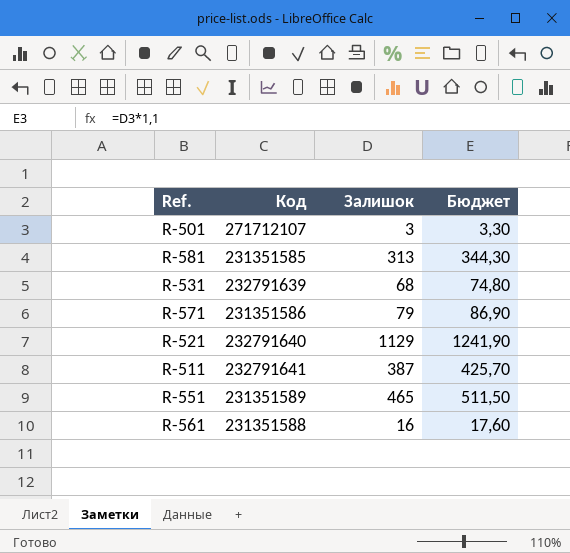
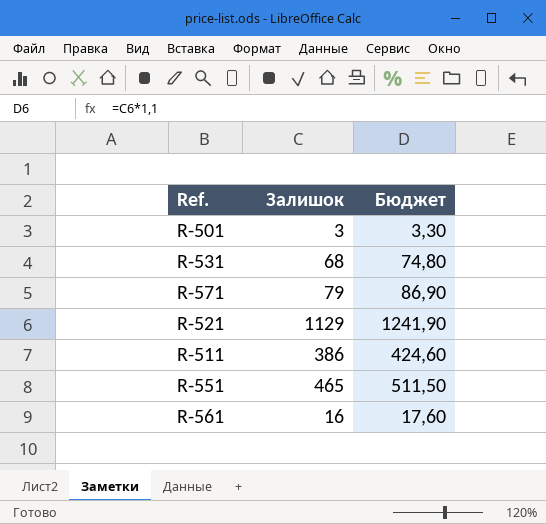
column Код | position: 2 -> none
row R-581: 231351585 | 313 | 344,30 -> none
R-511 | Залишок: 387 -> 386
R-511 | Бюджет: 425,70 -> 424,60

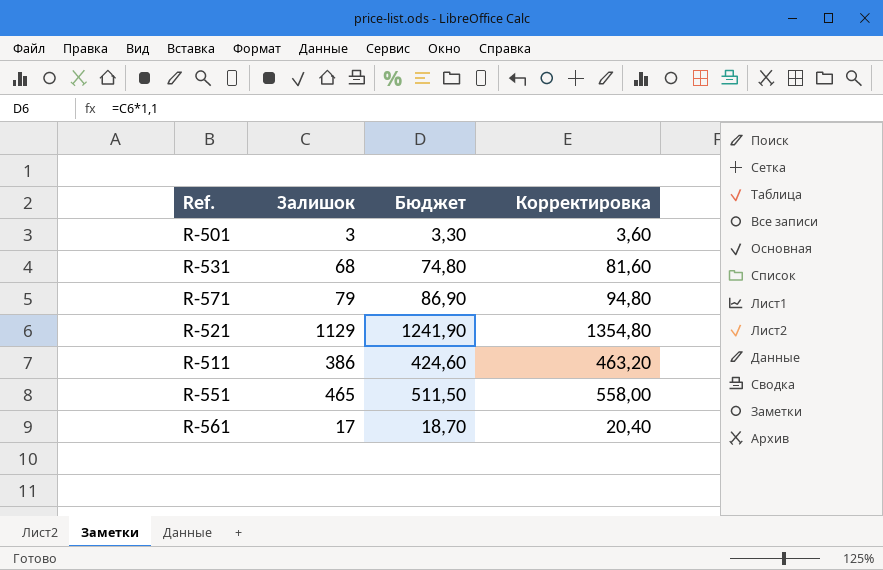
column Корректировка | formula: none -> [Залишок] * 1,2
R-561 | Залишок: 16 -> 17
R-561 | Бюджет: 17,60 -> 18,70

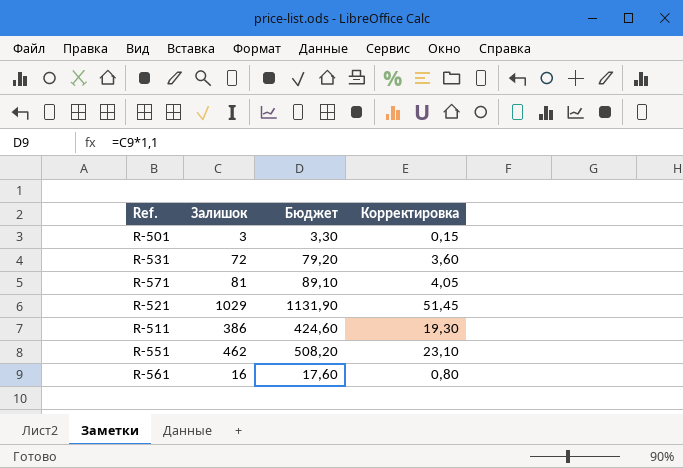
column Корректировка | formula: [Залишок] * 1,2 -> [Залишок] * 0,05
R-531 | Залишок: 68 -> 72
R-531 | Бюджет: 74,80 -> 79,20
R-571 | Залишок: 79 -> 81
R-571 | Бюджет: 86,90 -> 89,10
R-521 | Залишок: 1129 -> 1029
R-521 | Бюджет: 1241,90 -> 1131,90
R-551 | Залишок: 465 -> 462
R-551 | Бюджет: 511,50 -> 508,20
R-561 | Залишок: 17 -> 16
R-561 | Бюджет: 18,70 -> 17,60

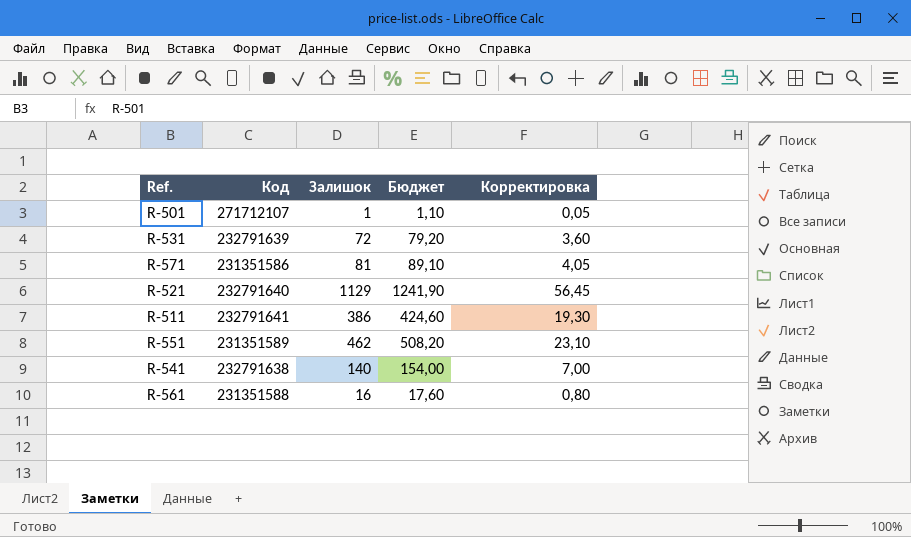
column Код | position: none -> 2
R-501 | Залишок: 3 -> 1
R-501 | Бюджет: 3,30 -> 1,10
R-501 | Корректировка: 0,15 -> 0,05
R-521 | Залишок: 1029 -> 1129
R-521 | Бюджет: 1131,90 -> 1241,90
R-521 | Корректировка: 51,45 -> 56,45
row R-541: none -> 232791638 | 140 | 154,00 | 7,00

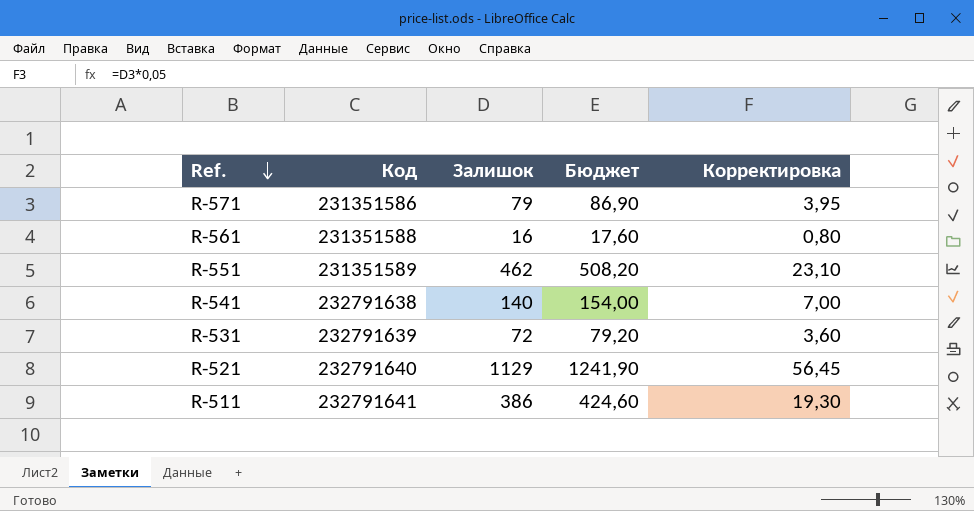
row order: none -> Ref. descending
row R-501: 271712107 | 1 | 1,10 | 0,05 -> none
R-571 | Залишок: 81 -> 79
R-571 | Бюджет: 89,10 -> 86,90
R-571 | Корректировка: 4,05 -> 3,95

